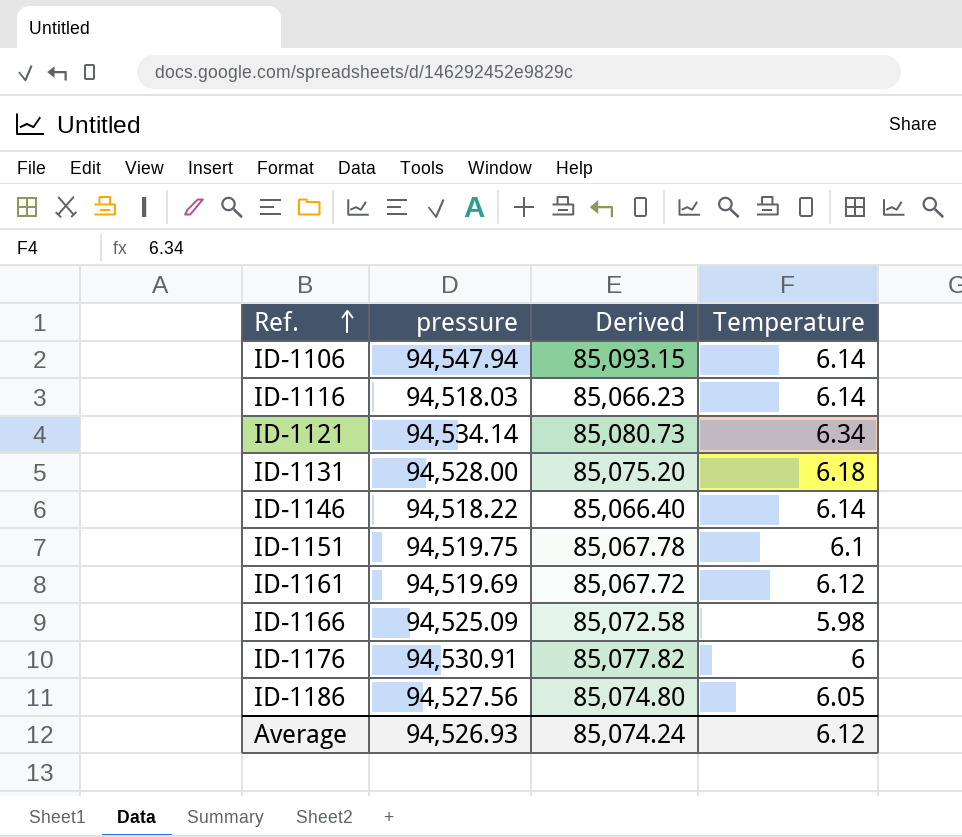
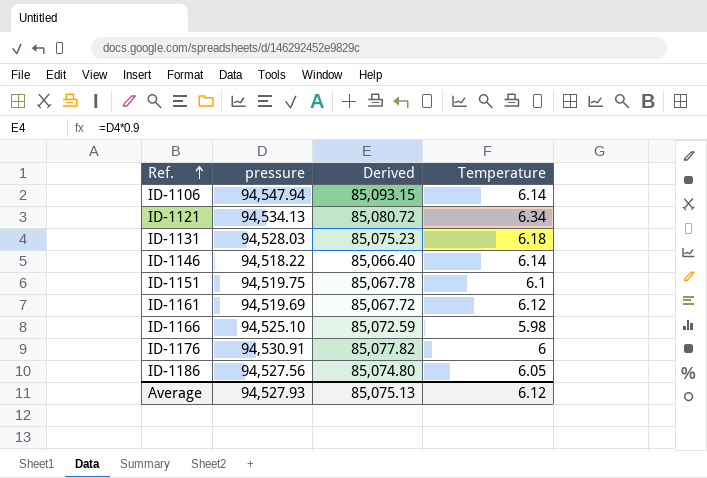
row ID-1116: 94,518.03 | 85,066.23 | 6.14 -> none
ID-1121 | pressure: 94,534.14 -> 94,534.13
ID-1121 | Derived: 85,080.73 -> 85,080.72
ID-1131 | pressure: 94,528.00 -> 94,528.03
ID-1131 | Derived: 85,075.20 -> 85,075.23
ID-1166 | pressure: 94,525.09 -> 94,525.10
ID-1166 | Derived: 85,072.58 -> 85,072.59
Average | pressure: 94,526.93 -> 94,527.93
Average | Derived: 85,074.24 -> 85,075.13

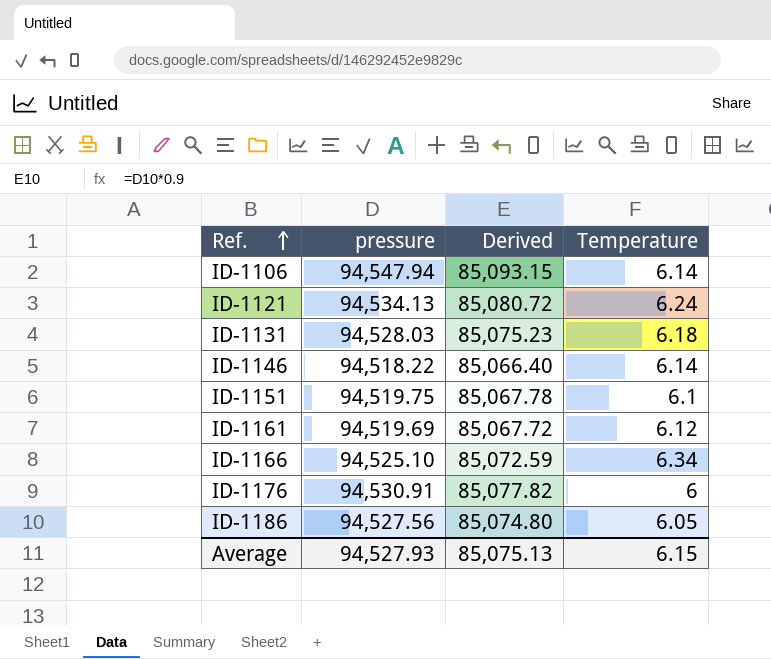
ID-1121 | Temperature: 6.34 -> 6.24
ID-1166 | Temperature: 5.98 -> 6.34
Average | Temperature: 6.12 -> 6.15

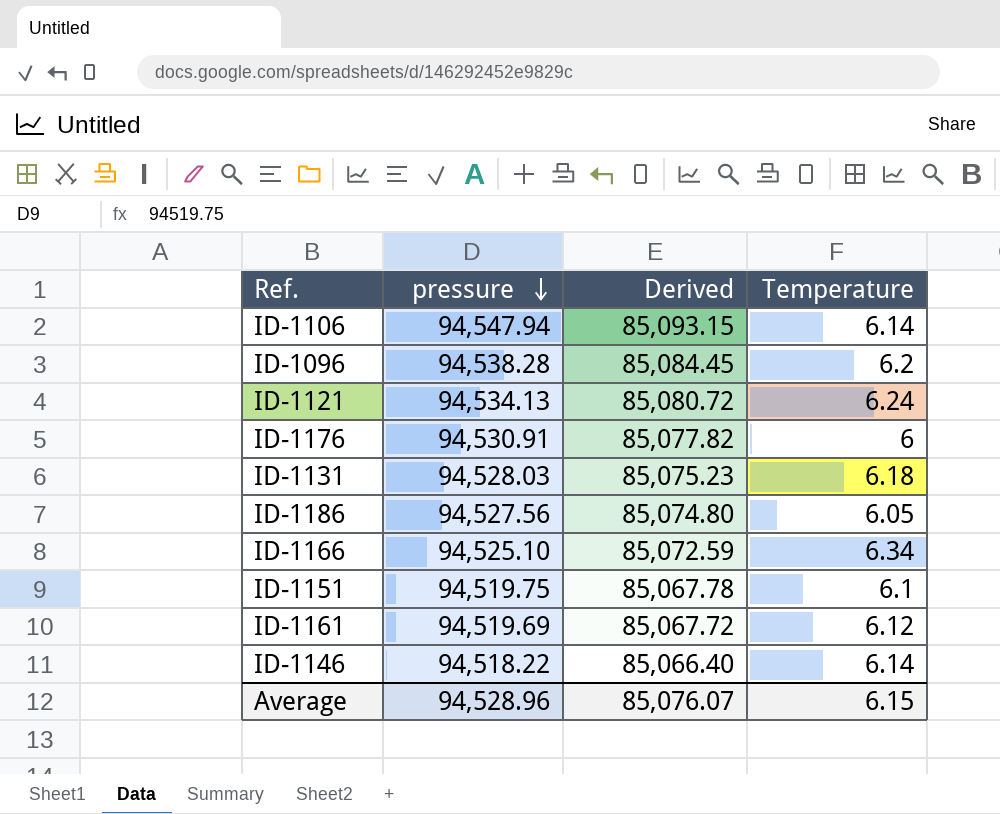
row order: Ref. ascending -> pressure descending
row ID-1096: none -> 94,538.28 | 85,084.45 | 6.2
Average | pressure: 94,527.93 -> 94,528.96
Average | Derived: 85,075.13 -> 85,076.07

